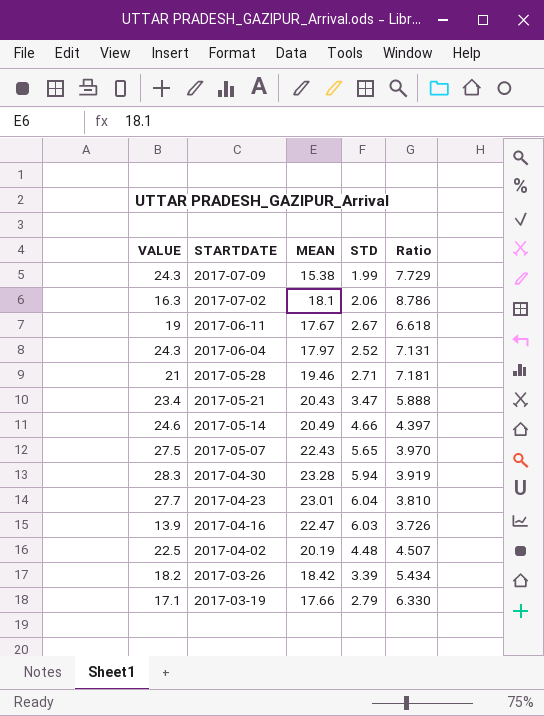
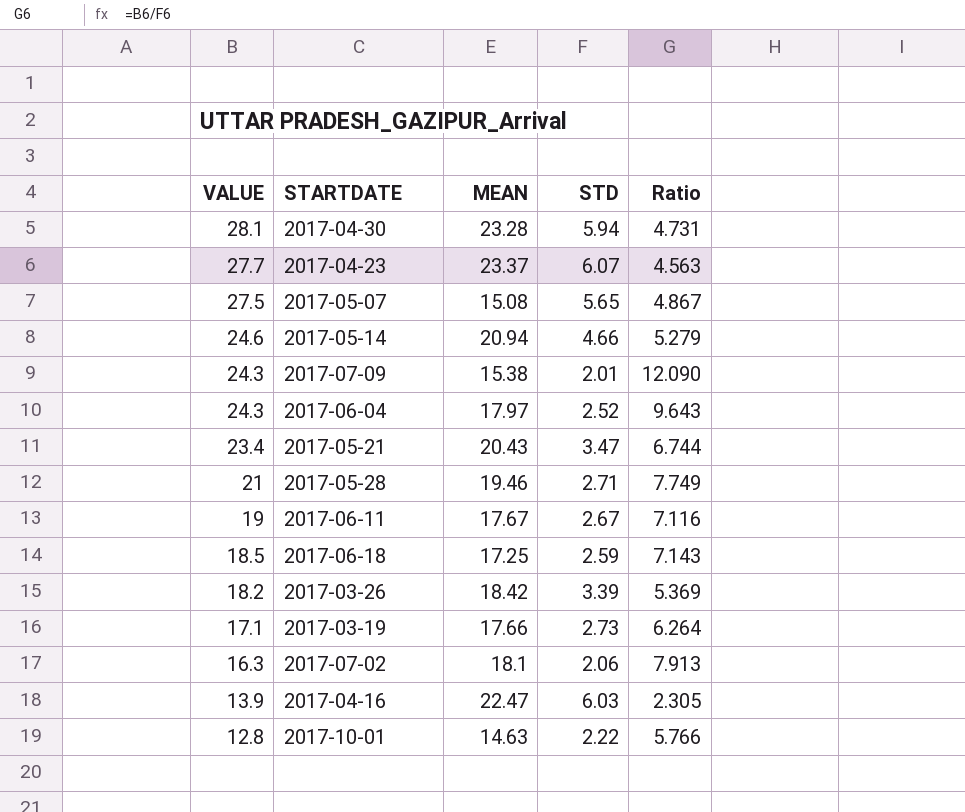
row order: STARTDATE descending -> VALUE descending
column Ratio | formula: [MEAN] / [STD] -> [VALUE] / [STD]
row 2017-04-02: 22.5 | 20.19 | 4.48 | 4.507 -> none
2017-04-30 | VALUE: 28.3 -> 28.1
2017-04-23 | MEAN: 23.01 -> 23.37
2017-04-23 | STD: 6.04 -> 6.07
2017-05-07 | MEAN: 22.43 -> 15.08
2017-05-14 | MEAN: 20.49 -> 20.94
2017-07-09 | STD: 1.99 -> 2.01
row 2017-06-18: none -> 18.5 | 17.25 | 2.59 | 7.143
2017-03-19 | STD: 2.79 -> 2.73
row 2017-10-01: none -> 12.8 | 14.63 | 2.22 | 5.766

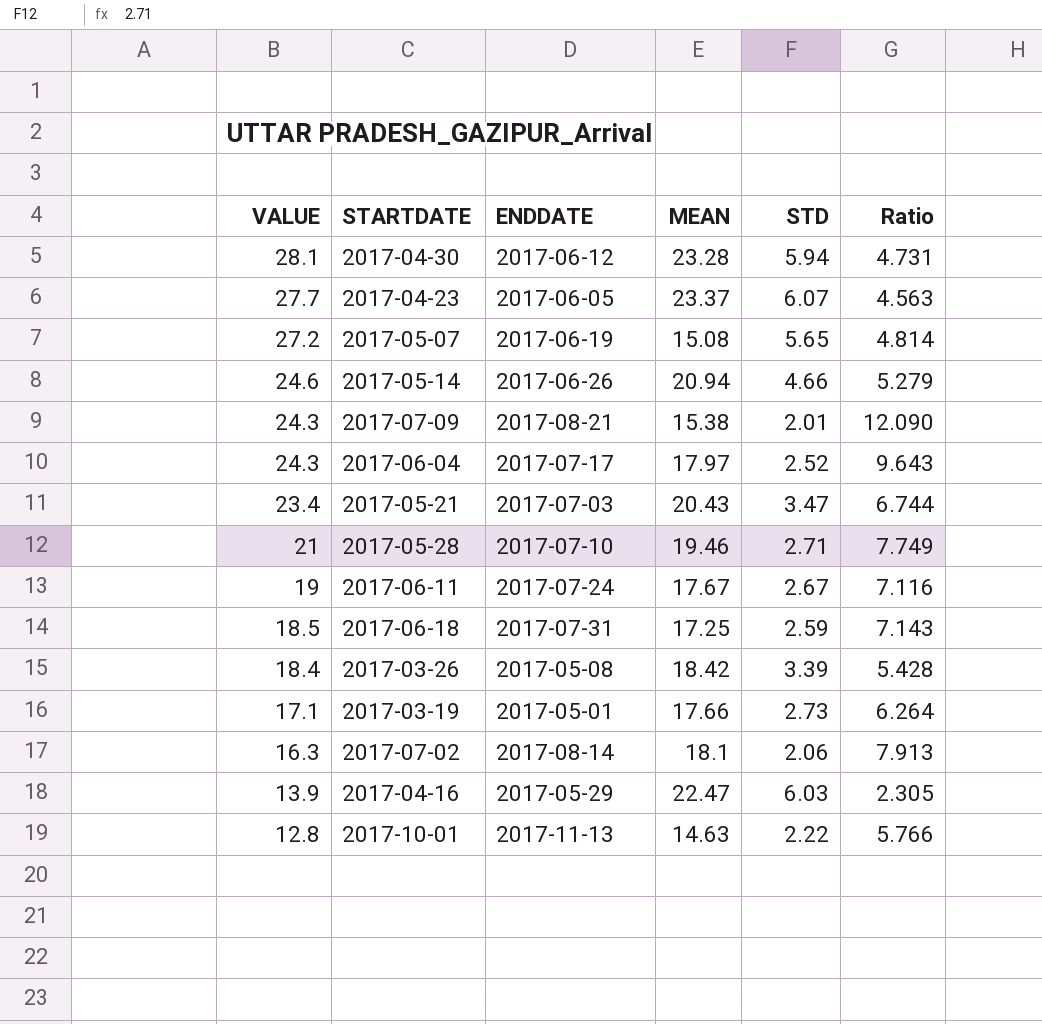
column ENDDATE | position: none -> 3
2017-05-07 | VALUE: 27.5 -> 27.2
2017-05-07 | Ratio: 4.867 -> 4.814
2017-03-26 | VALUE: 18.2 -> 18.4
2017-03-26 | Ratio: 5.369 -> 5.428

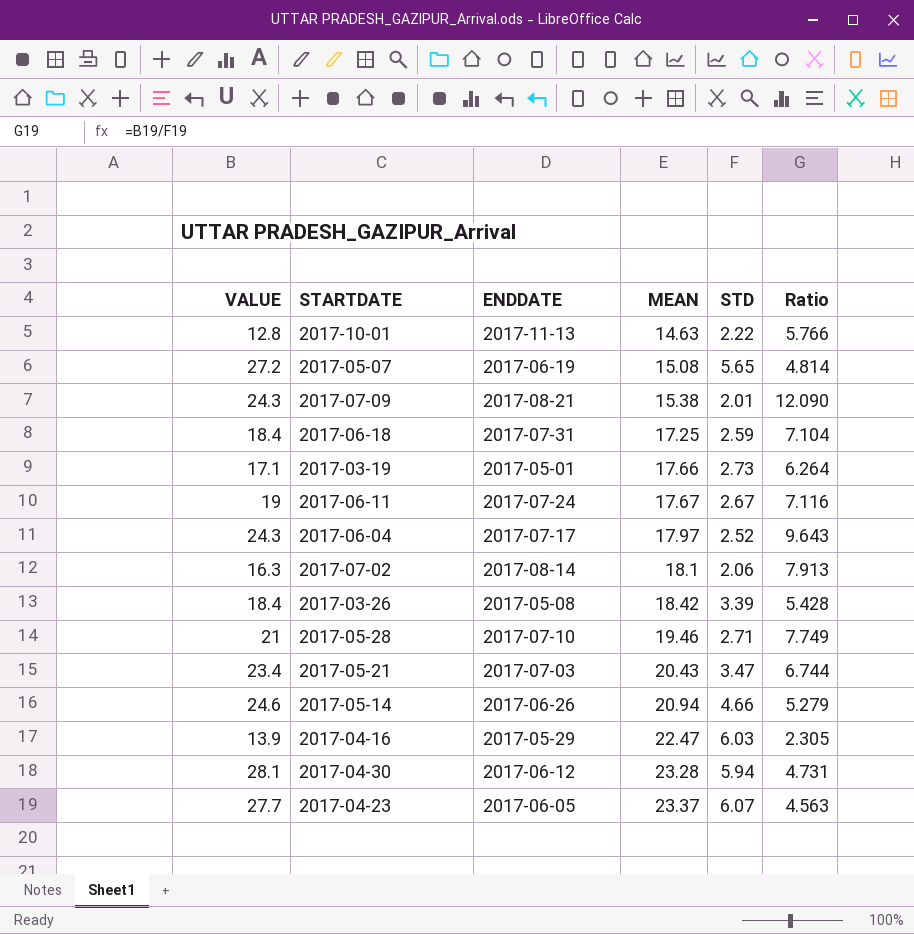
row order: VALUE descending -> MEAN ascending
2017-06-18 | VALUE: 18.5 -> 18.4
2017-06-18 | Ratio: 7.143 -> 7.104

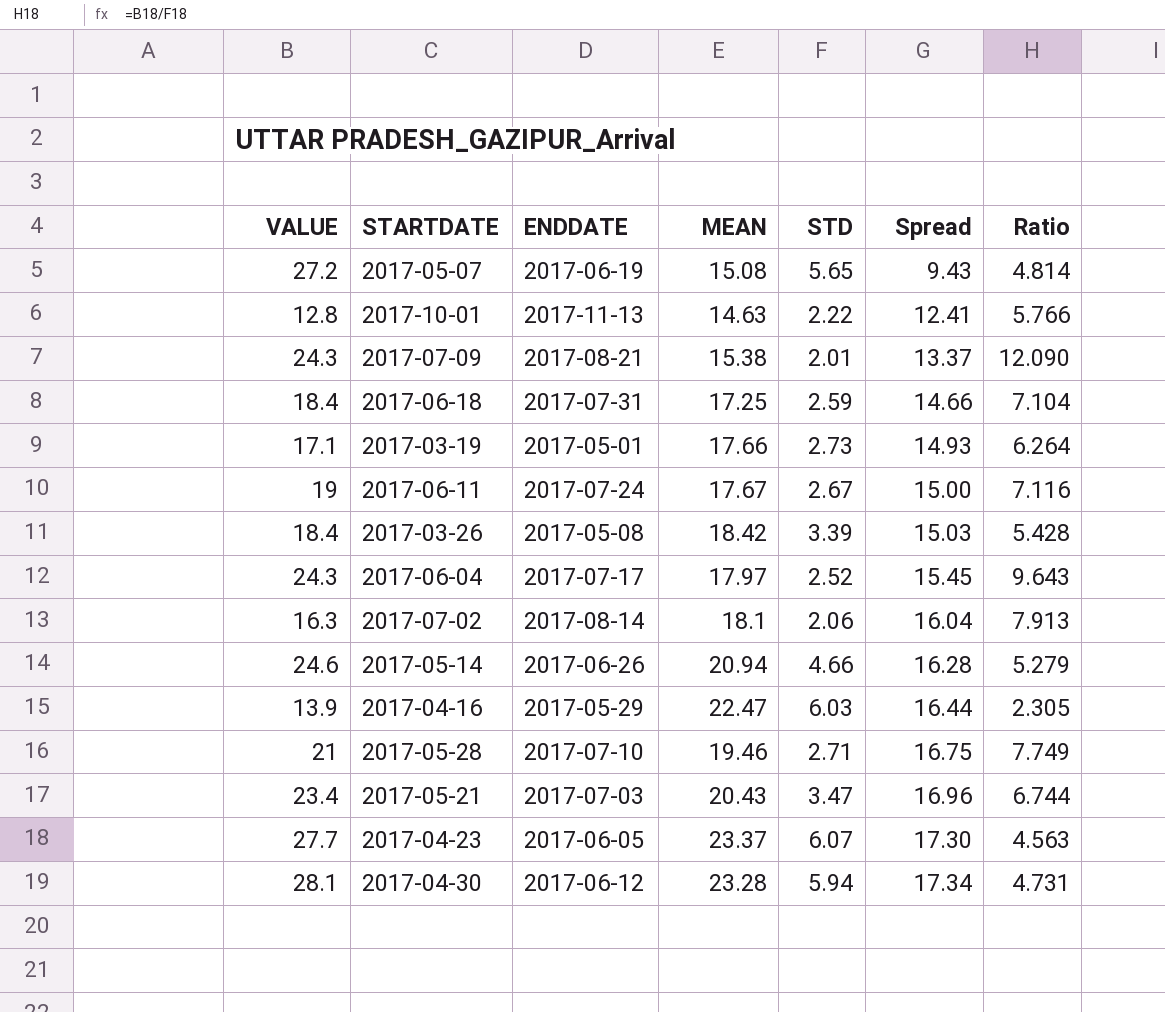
row order: MEAN ascending -> Spread ascending
column Spread | formula: none -> [MEAN] - [STD]

